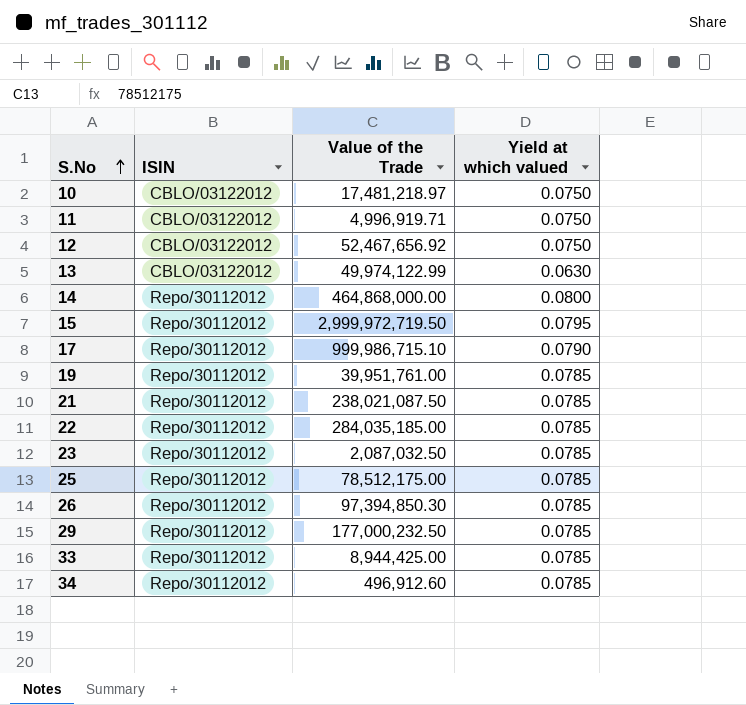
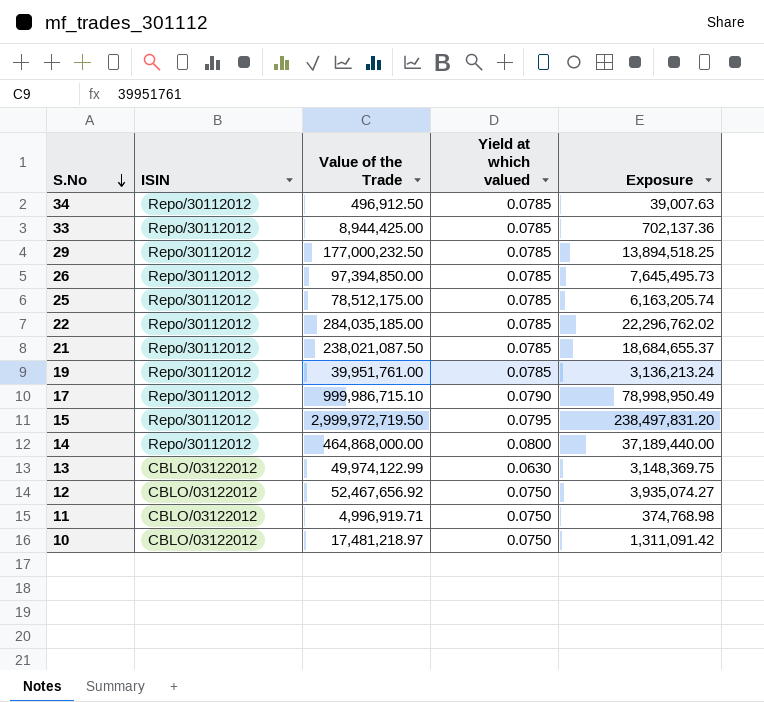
row order: S.No ascending -> S.No descending
column Exposure | formula: none -> [Value of the Trade] * [Yield at which valued]
row 23: Repo/30112012 | 2,087,032.50 | 0.0785 -> none
34 | Value of the Trade: 496,912.60 -> 496,912.50
26 | Value of the Trade: 97,394,850.30 -> 97,394,850.00

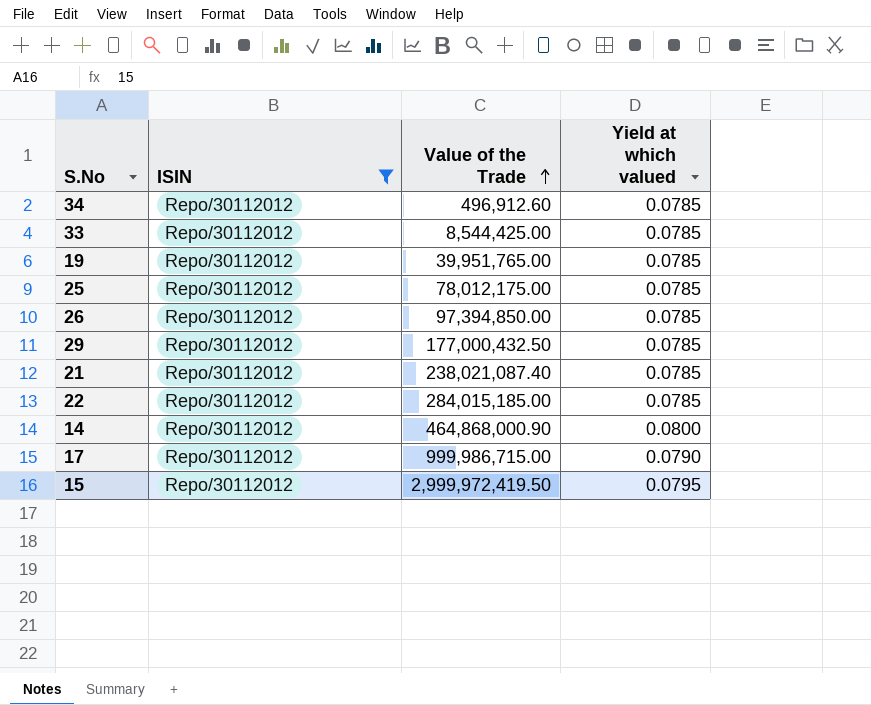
filter: none -> ISIN = Repo/30112012
row order: S.No descending -> Value of the Trade ascending
column Exposure | formula: [Value of the Trade] * [Yield at which valued] -> none
34 | Value of the Trade: 496,912.50 -> 496,912.60
33 | Value of the Trade: 8,944,425.00 -> 8,544,425.00
19 | Value of the Trade: 39,951,761.00 -> 39,951,765.00
25 | Value of the Trade: 78,512,175.00 -> 78,012,175.00
29 | Value of the Trade: 177,000,232.50 -> 177,000,432.50
21 | Value of the Trade: 238,021,087.50 -> 238,021,087.40
22 | Value of the Trade: 284,035,185.00 -> 284,015,185.00
14 | Value of the Trade: 464,868,000.00 -> 464,868,000.90
17 | Value of the Trade: 999,986,715.10 -> 999,986,715.00
15 | Value of the Trade: 2,999,972,719.50 -> 2,999,972,419.50

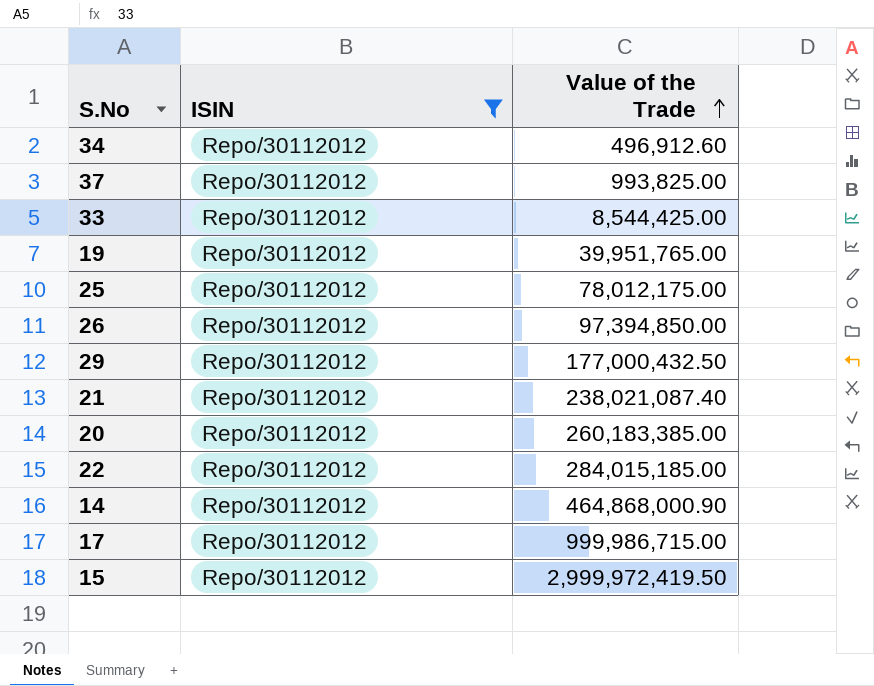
column Yield at which valued | position: 4 -> none
row 37: none -> Repo/30112012 | 993,825.00
row 20: none -> Repo/30112012 | 260,183,385.00

